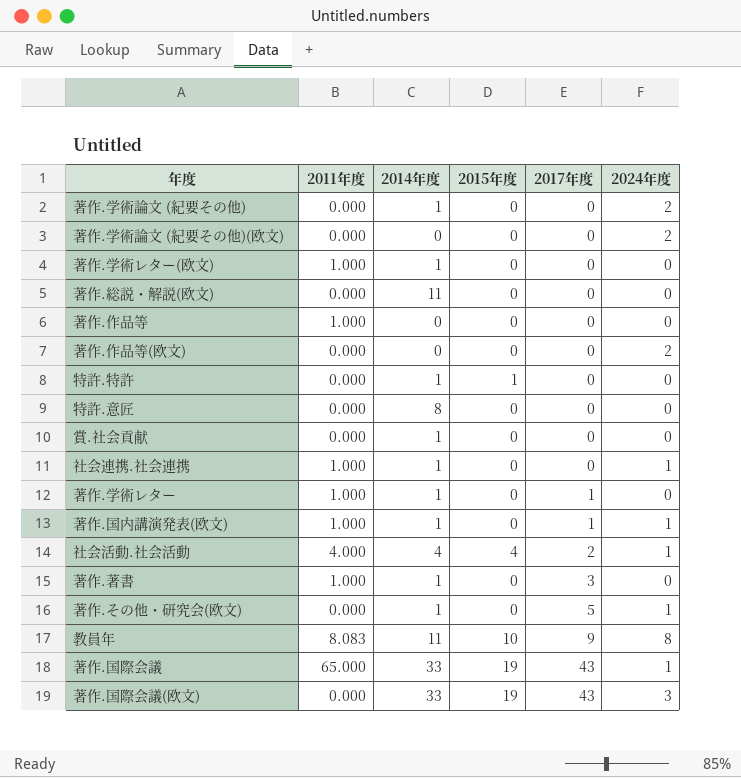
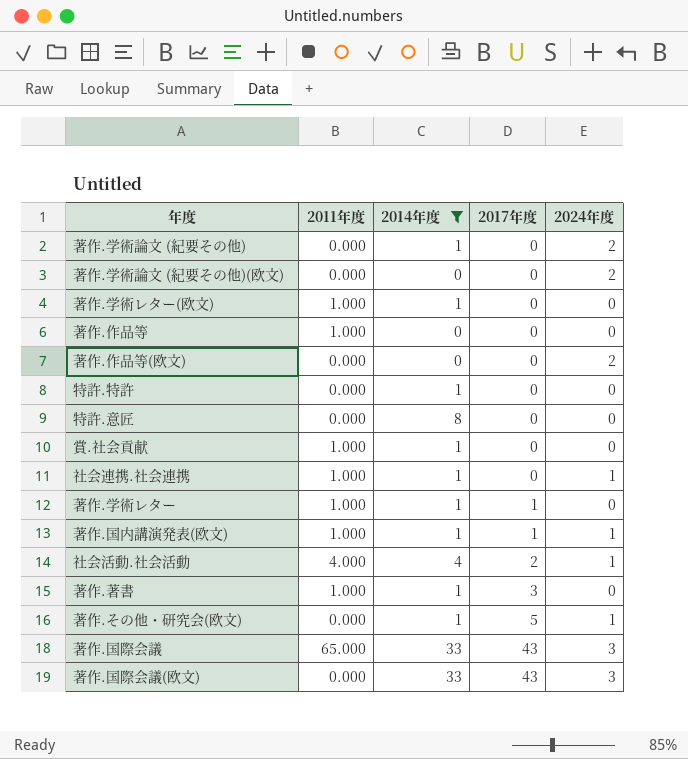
filter: none -> 2014年度 != 11
column 2015年度 | position: 4 -> none
賞.社会貢献 | 2011年度: 0.000 -> 1.000
著作.国際会議 | 2024年度: 1 -> 3

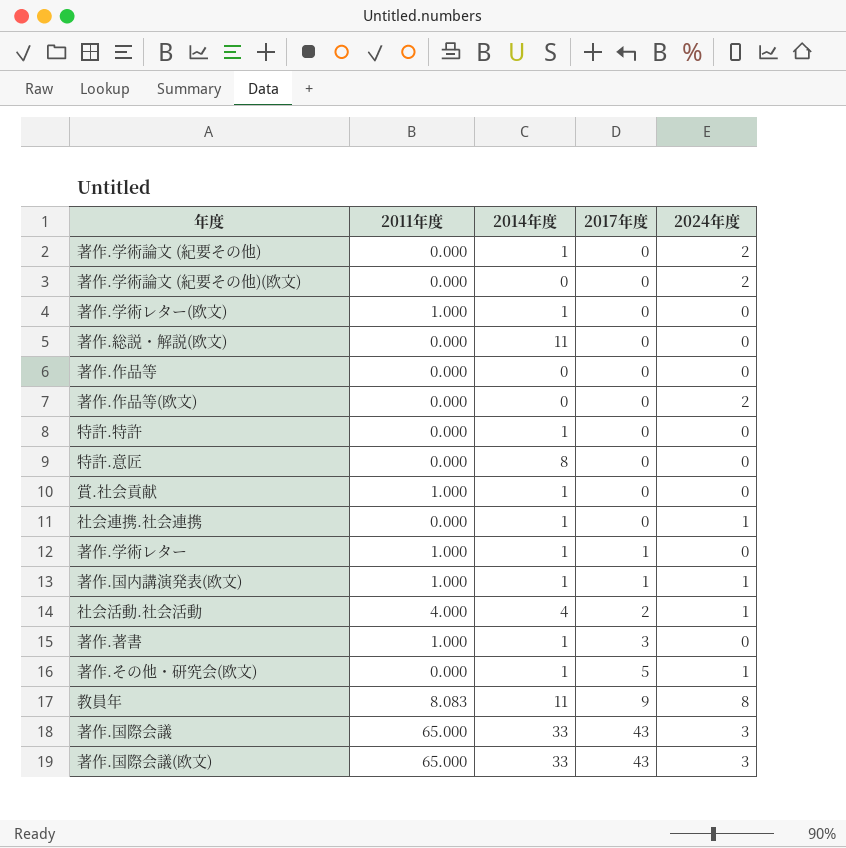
filter: 2014年度 != 11 -> none
著作.作品等 | 2011年度: 1.000 -> 0.000
社会連携.社会連携 | 2011年度: 1.000 -> 0.000
著作.国際会議(欧文) | 2011年度: 0.000 -> 65.000

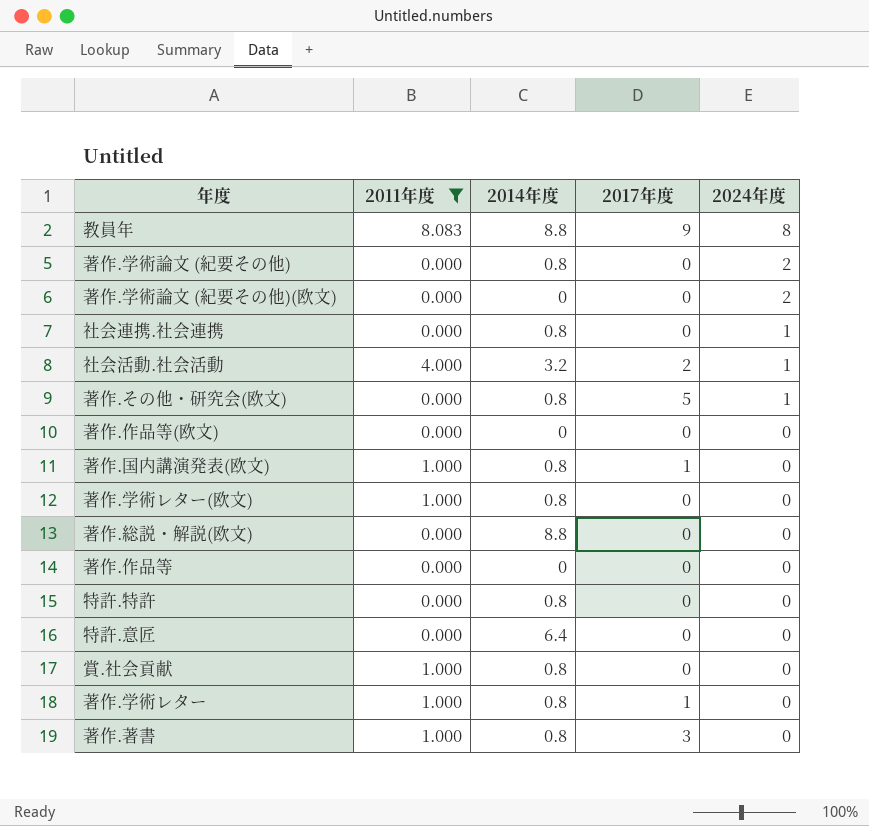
filter: none -> 2011年度 != 65.000
row order: 2017年度 ascending -> 2024年度 descending
教員年 | 2014年度: 11 -> 8.8
著作.学術論文 (紀要その他) | 2014年度: 1 -> 0.8
社会連携.社会連携 | 2014年度: 1 -> 0.8
社会活動.社会活動 | 2014年度: 4 -> 3.2
著作.その他・研究会(欧文) | 2014年度: 1 -> 0.8
著作.作品等(欧文) | 2024年度: 2 -> 0
著作.国内講演発表(欧文) | 2014年度: 1 -> 0.8
著作.国内講演発表(欧文) | 2024年度: 1 -> 0
著作.学術レター(欧文) | 2014年度: 1 -> 0.8
著作.総説・解説(欧文) | 2014年度: 11 -> 8.8
特許.特許 | 2014年度: 1 -> 0.8
特許.意匠 | 2014年度: 8 -> 6.4
賞.社会貢献 | 2014年度: 1 -> 0.8
著作.学術レター | 2014年度: 1 -> 0.8
著作.著書 | 2014年度: 1 -> 0.8

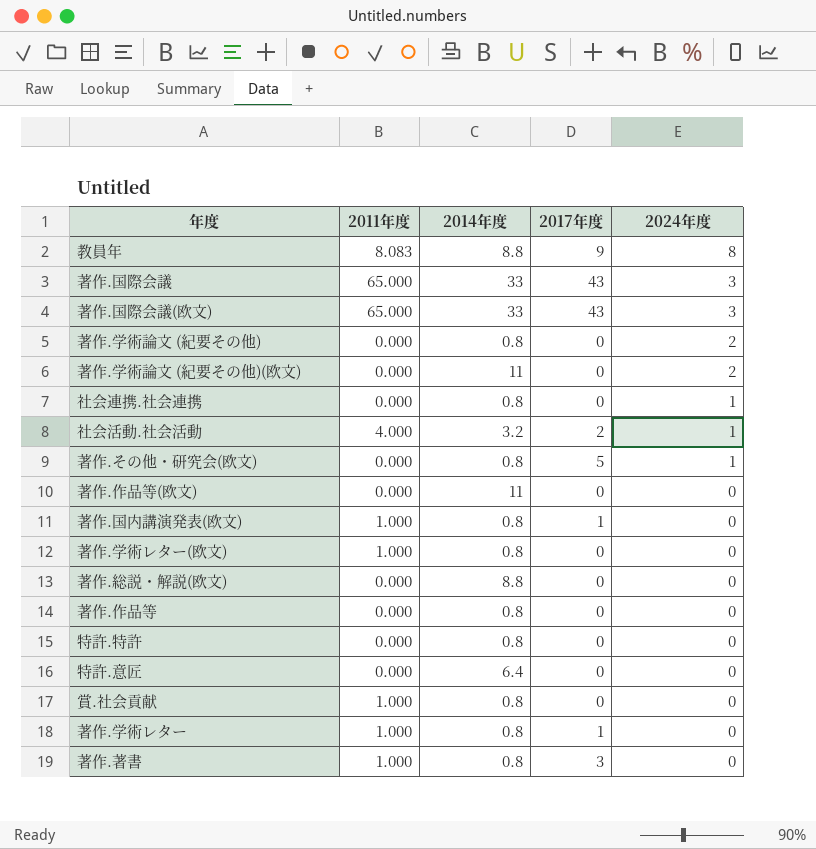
filter: 2011年度 != 65.000 -> none
著作.学術論文 (紀要その他)(欧文) | 2014年度: 0 -> 11
著作.作品等(欧文) | 2014年度: 0 -> 11
著作.作品等 | 2014年度: 0 -> 0.8

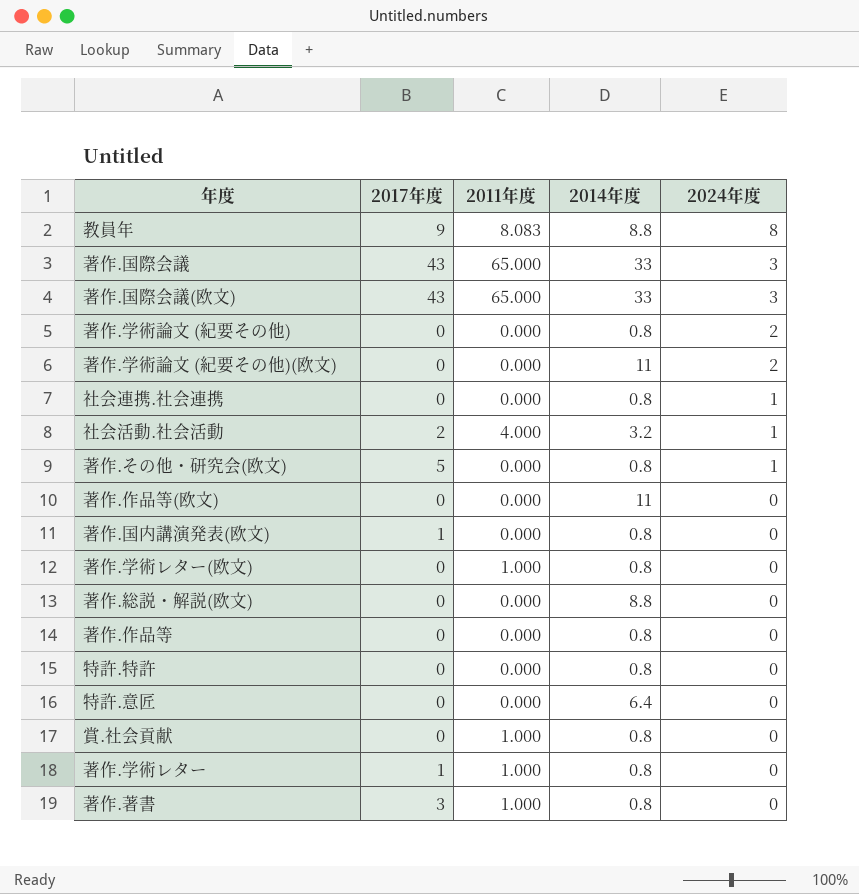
column 2017年度 | position: 4 -> 2
著作.国内講演発表(欧文) | 2011年度: 1.000 -> 0.000

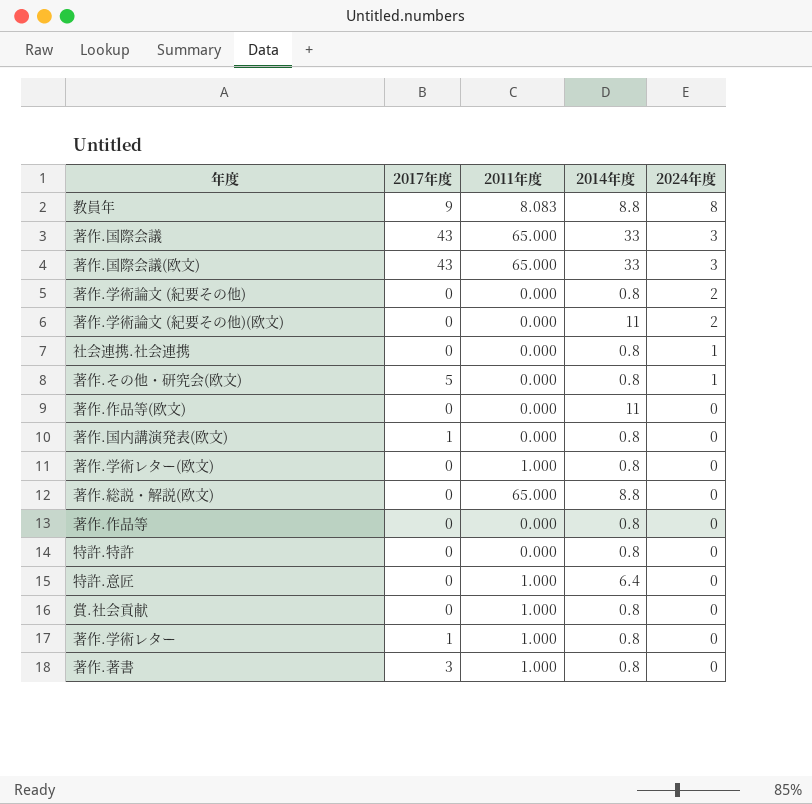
row 社会活動.社会活動: 2 | 4.000 | 3.2 | 1 -> none
著作.総説・解説(欧文) | 2011年度: 0.000 -> 65.000
特許.意匠 | 2011年度: 0.000 -> 1.000

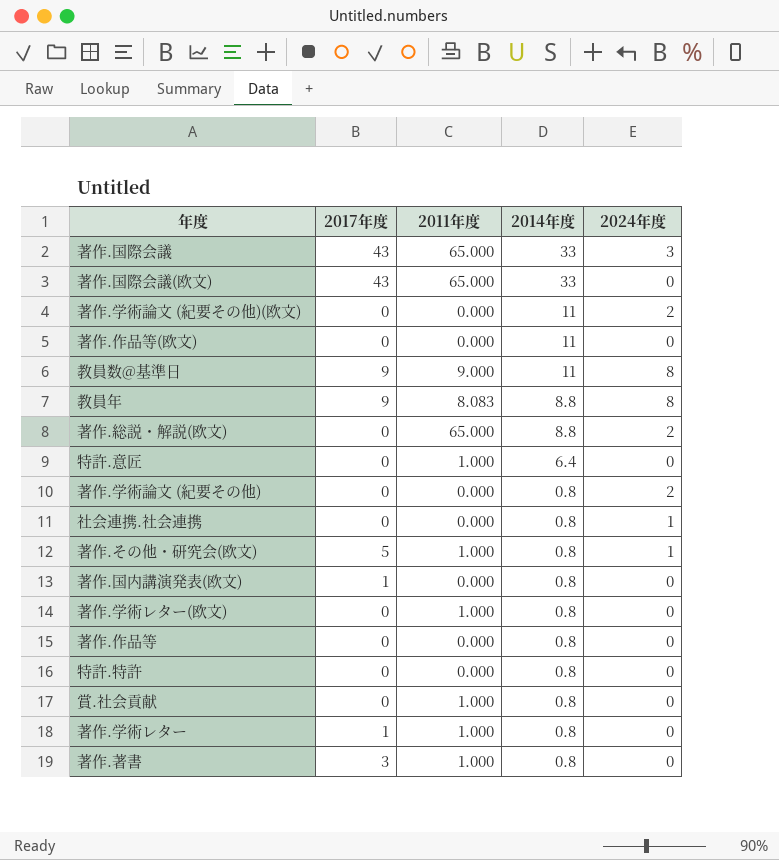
row order: 2024年度 descending -> 2014年度 descending
著作.国際会議(欧文) | 2024年度: 3 -> 0
row 教員数@基準日: none -> 9 | 9.000 | 11 | 8
著作.総説・解説(欧文) | 2024年度: 0 -> 2
著作.その他・研究会(欧文) | 2011年度: 0.000 -> 1.000

